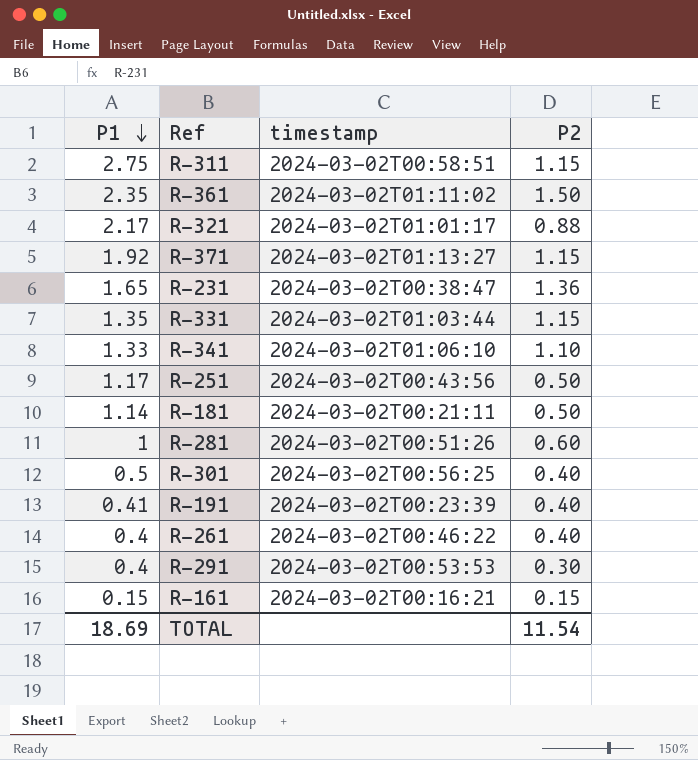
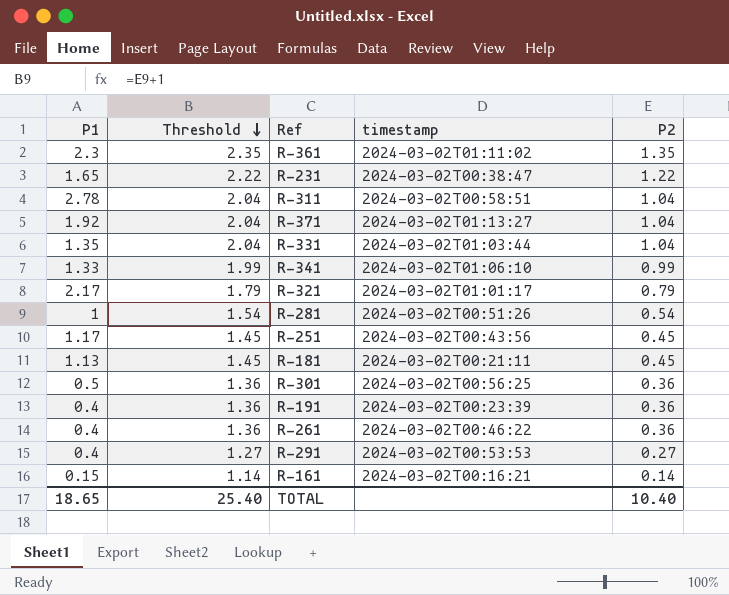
row order: P1 descending -> Threshold descending
column Threshold | formula: none -> [P2] + 1
R-361 | P1: 2.35 -> 2.3
R-361 | P2: 1.50 -> 1.35
R-231 | P2: 1.36 -> 1.22
R-311 | P1: 2.75 -> 2.78
R-311 | P2: 1.15 -> 1.04
R-371 | P2: 1.15 -> 1.04
R-331 | P2: 1.15 -> 1.04
R-341 | P2: 1.10 -> 0.99
R-321 | P2: 0.88 -> 0.79
R-281 | P2: 0.60 -> 0.54
R-251 | P2: 0.50 -> 0.45
R-181 | P1: 1.14 -> 1.13
R-181 | P2: 0.50 -> 0.45
R-301 | P2: 0.40 -> 0.36
R-191 | P1: 0.41 -> 0.4
R-191 | P2: 0.40 -> 0.36
R-261 | P2: 0.40 -> 0.36
R-291 | P2: 0.30 -> 0.27
R-161 | P2: 0.15 -> 0.14
TOTAL | P1: 18.69 -> 18.65
TOTAL | P2: 11.54 -> 10.40

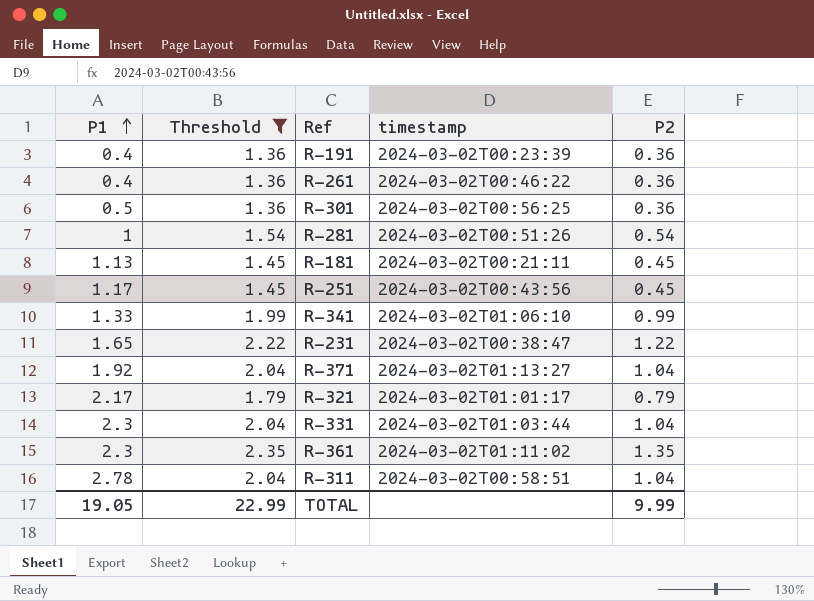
filter: none -> Threshold >= 1.36
row order: Threshold descending -> P1 ascending
R-331 | P1: 1.35 -> 2.3
TOTAL | P1: 18.65 -> 19.05
TOTAL | Threshold: 25.40 -> 22.99
TOTAL | P2: 10.40 -> 9.99

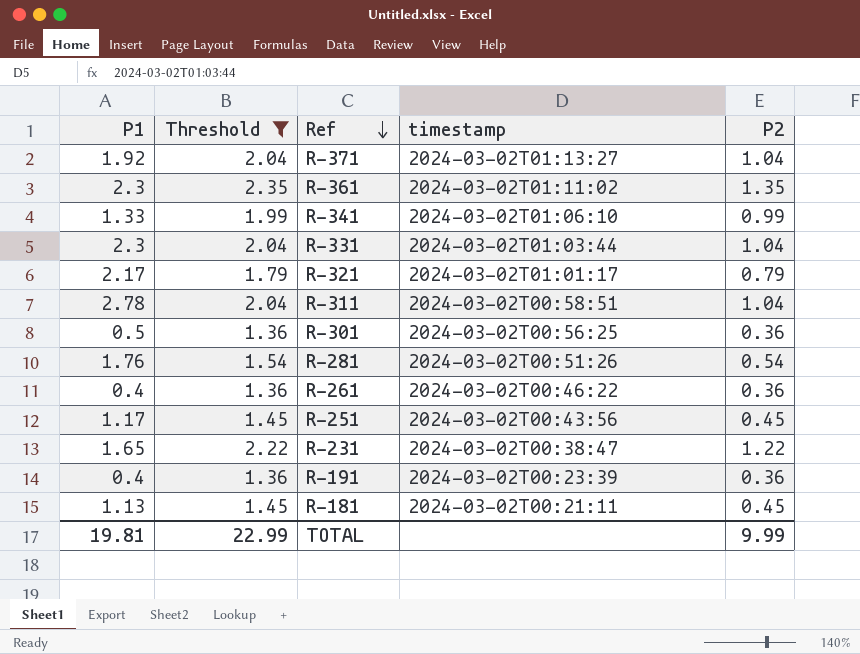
row order: P1 ascending -> Ref descending
R-281 | P1: 1 -> 1.76
TOTAL | P1: 19.05 -> 19.81

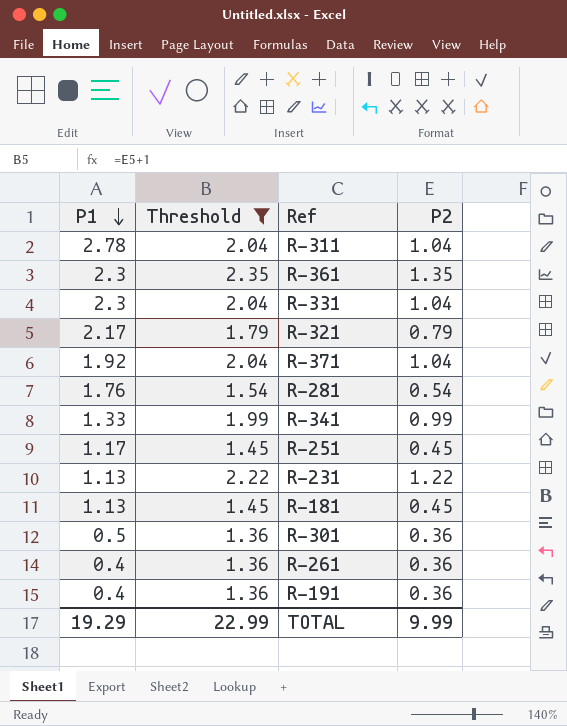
row order: Ref descending -> P1 descending
column timestamp | position: 4 -> none
R-231 | P1: 1.65 -> 1.13
TOTAL | P1: 19.81 -> 19.29

